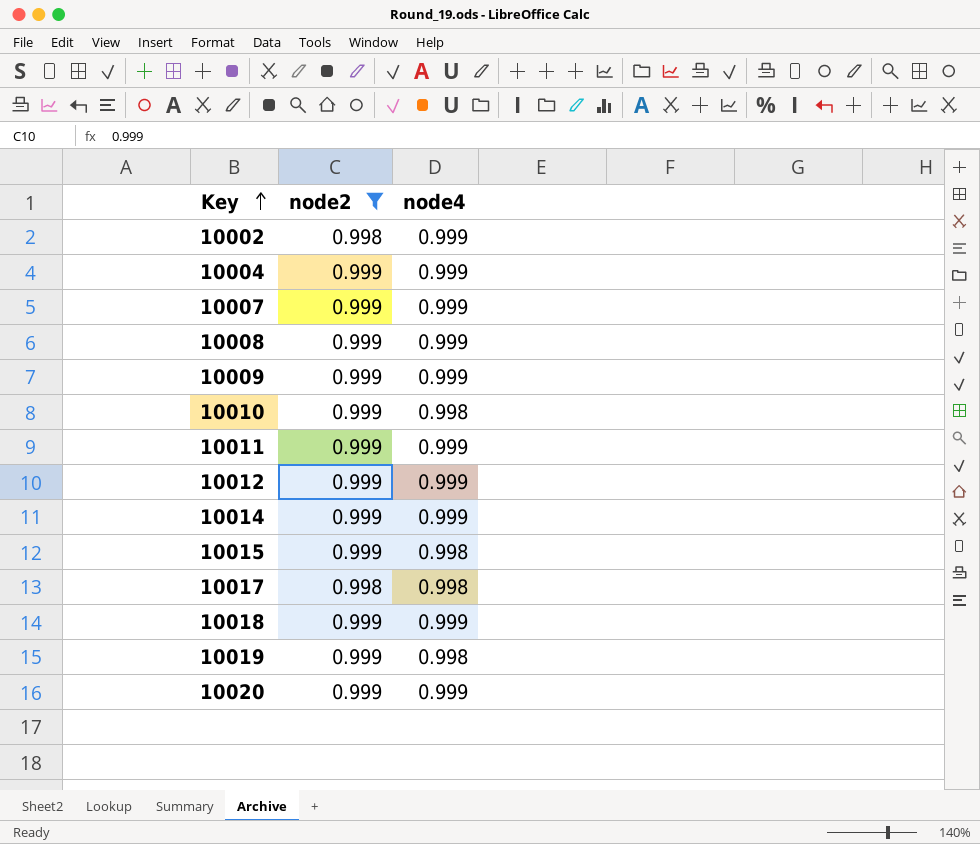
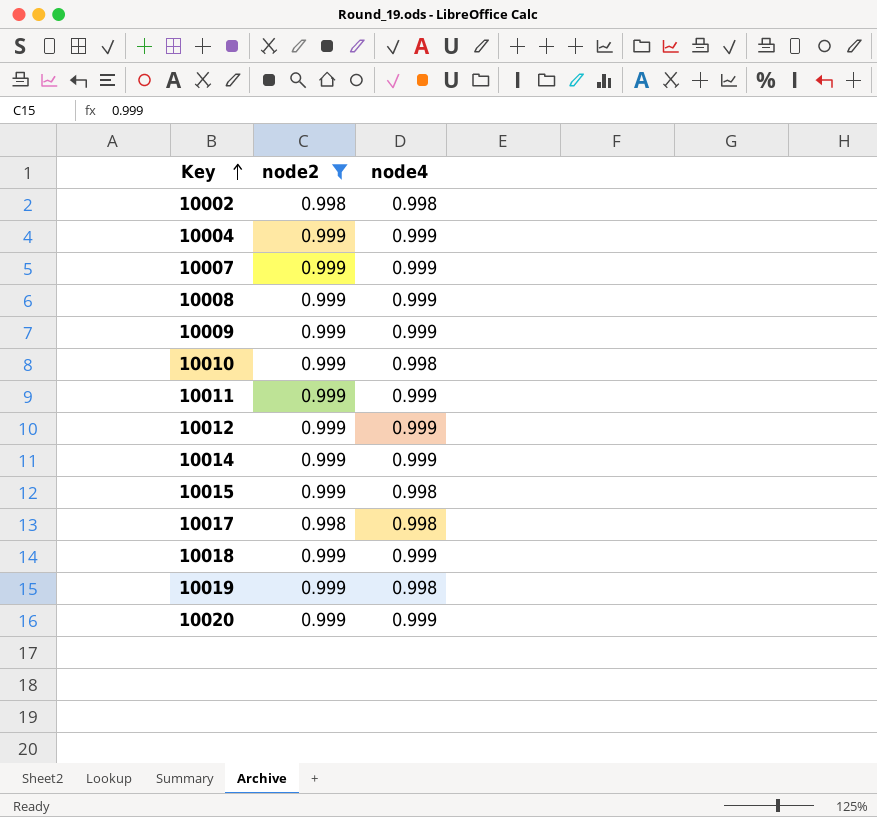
10002 | node4: 0.999 -> 0.998

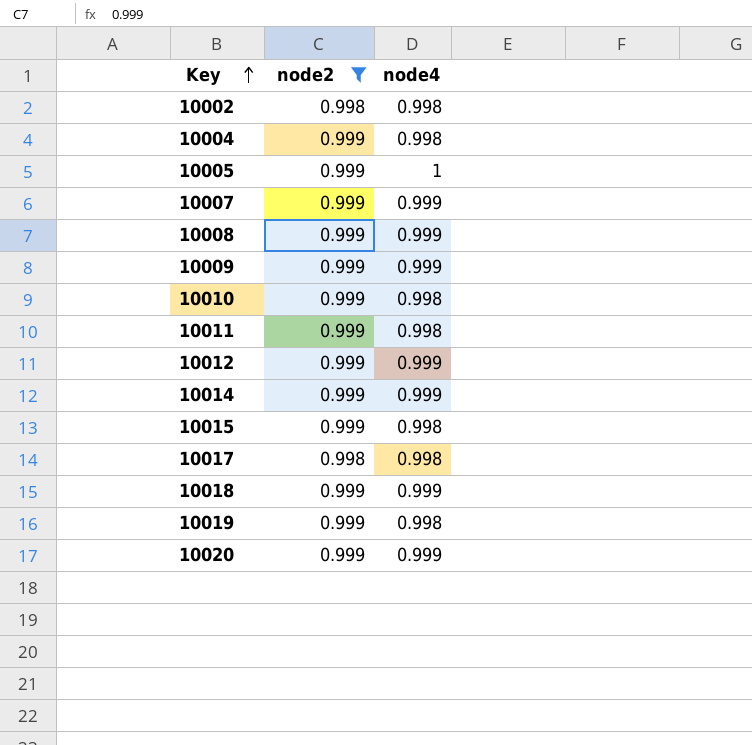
10004 | node4: 0.999 -> 0.998
row 10005: none -> 0.999 | 1
10011 | node4: 0.999 -> 0.998

